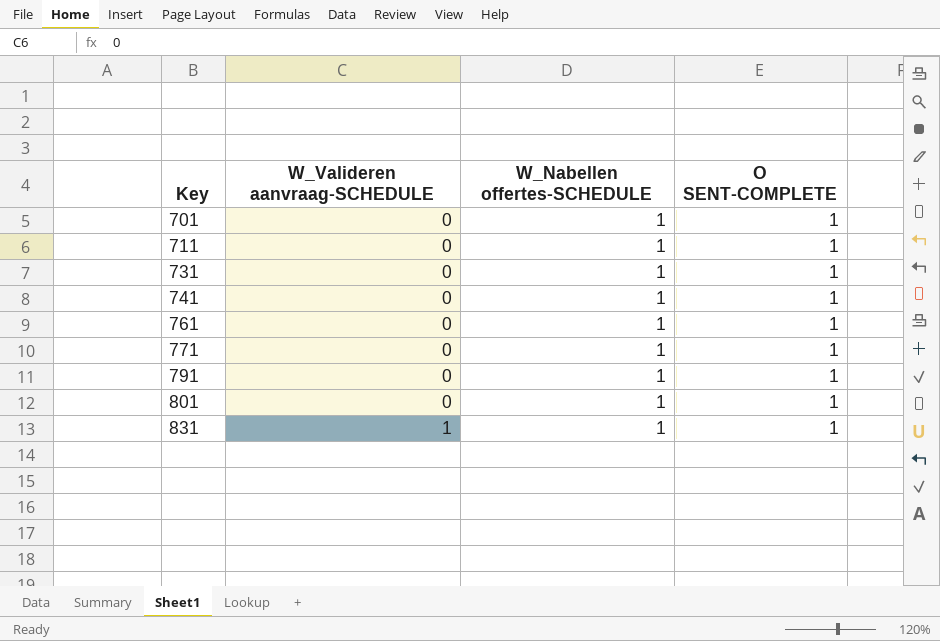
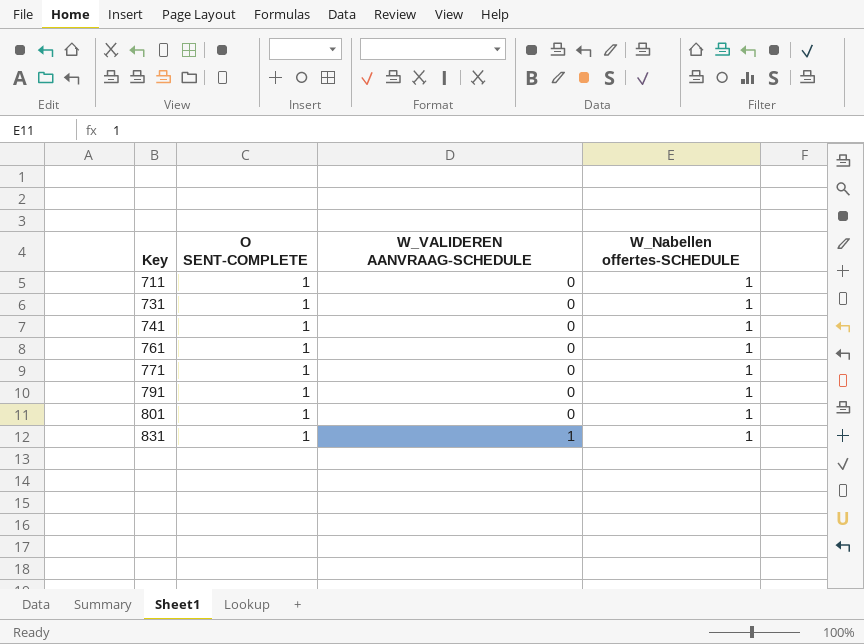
column O SENT-COMPLETE | position: 4 -> 2
column name: W_Valideren aanvraag-SCHEDULE -> W_VALIDEREN AANVRAAG-SCHEDULE
row 701: 0 | 1 | 1 -> none

